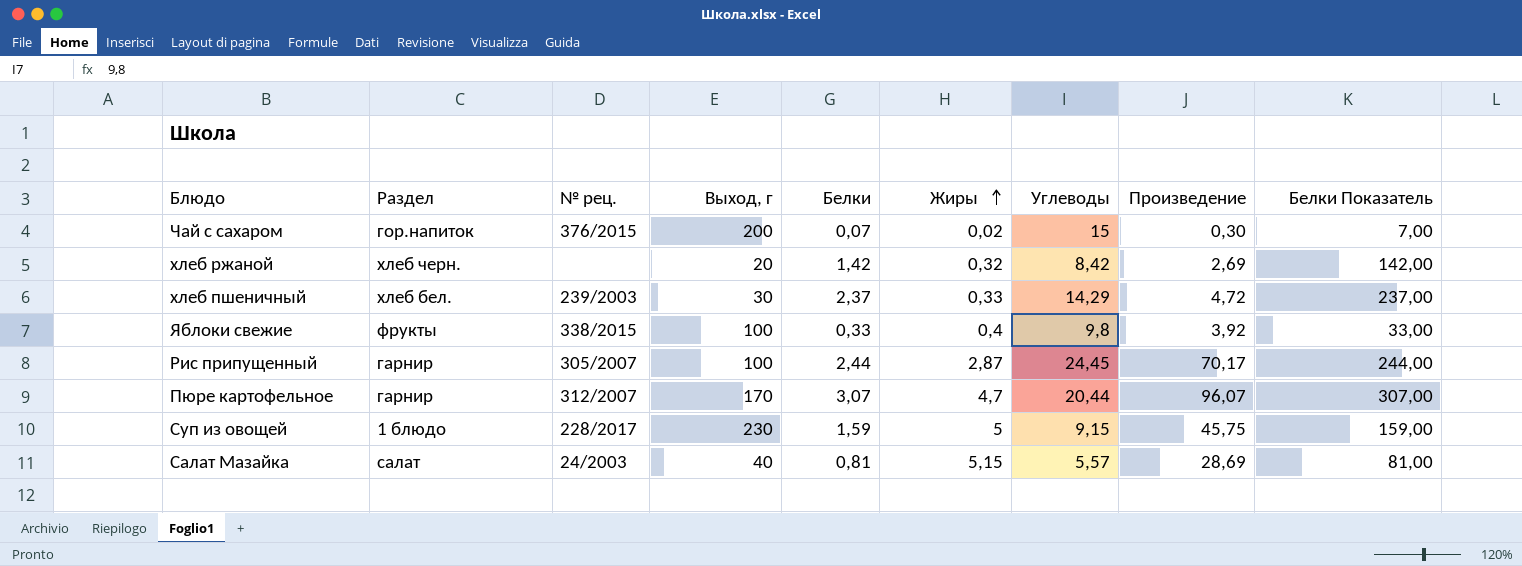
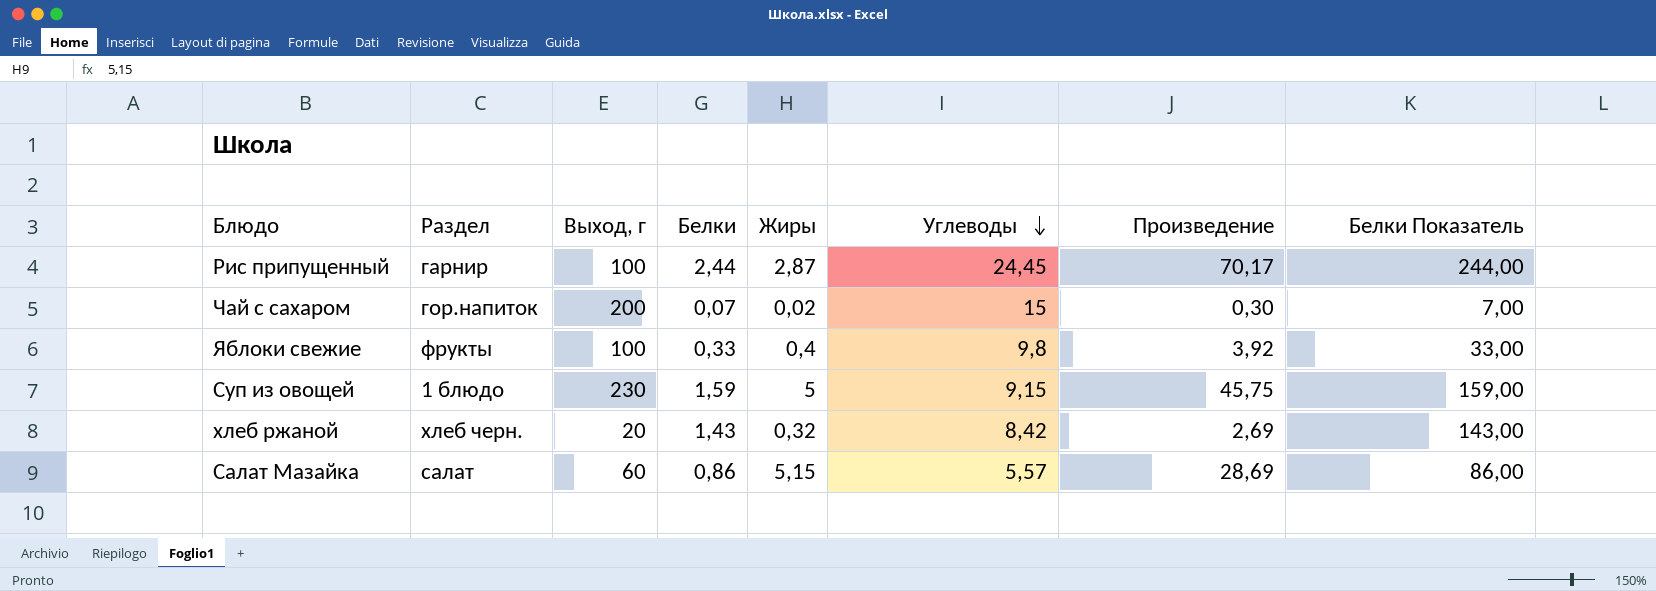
row order: Жиры ascending -> Углеводы descending
column № рец. | position: 3 -> none
row хлеб пшеничный: хлеб бел. | 239/2003 | 30 | 2,37 | 0,33 | 14,29 | 4,72 | 237,00 -> none
row Пюре картофельное: гарнир | 312/2007 | 170 | 3,07 | 4,7 | 20,44 | 96,07 | 307,00 -> none
хлеб ржаной | Белки: 1,42 -> 1,43
хлеб ржаной | Белки Показатель: 142,00 -> 143,00
Салат Мазайка | Выход, г: 40 -> 60
Салат Мазайка | Белки: 0,81 -> 0,86
Салат Мазайка | Белки Показатель: 81,00 -> 86,00

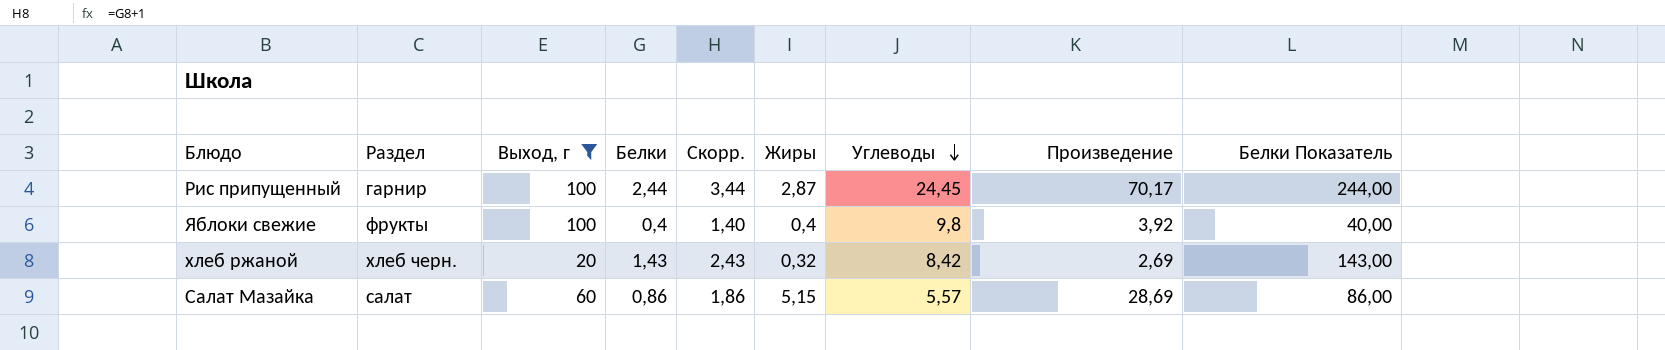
filter: none -> Выход, г <= 100
column Скорр. | formula: none -> [Белки] + 1
Яблоки свежие | Белки: 0,33 -> 0,4
Яблоки свежие | Белки Показатель: 33,00 -> 40,00

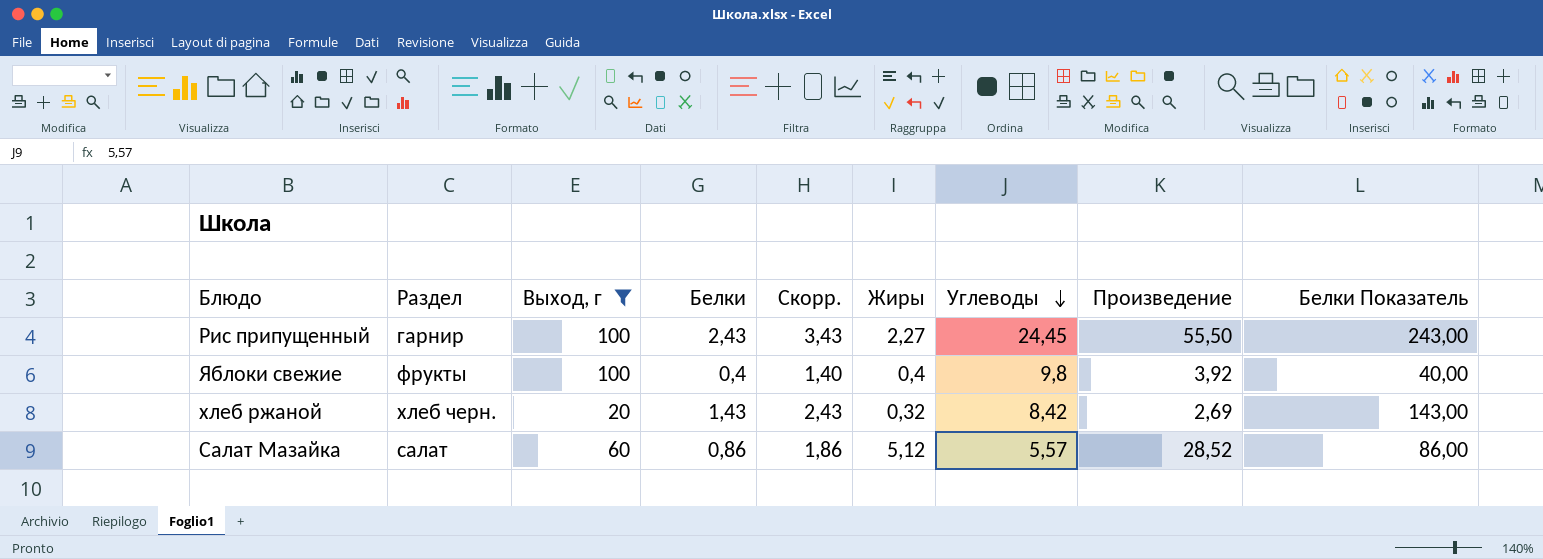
Рис припущенный | Белки: 2,44 -> 2,43
Рис припущенный | Скорр.: 3,44 -> 3,43
Рис припущенный | Жиры: 2,87 -> 2,27
Рис припущенный | Произведение: 70,17 -> 55,50
Рис припущенный | Белки Показатель: 244,00 -> 243,00
Салат Мазайка | Жиры: 5,15 -> 5,12
Салат Мазайка | Произведение: 28,69 -> 28,52

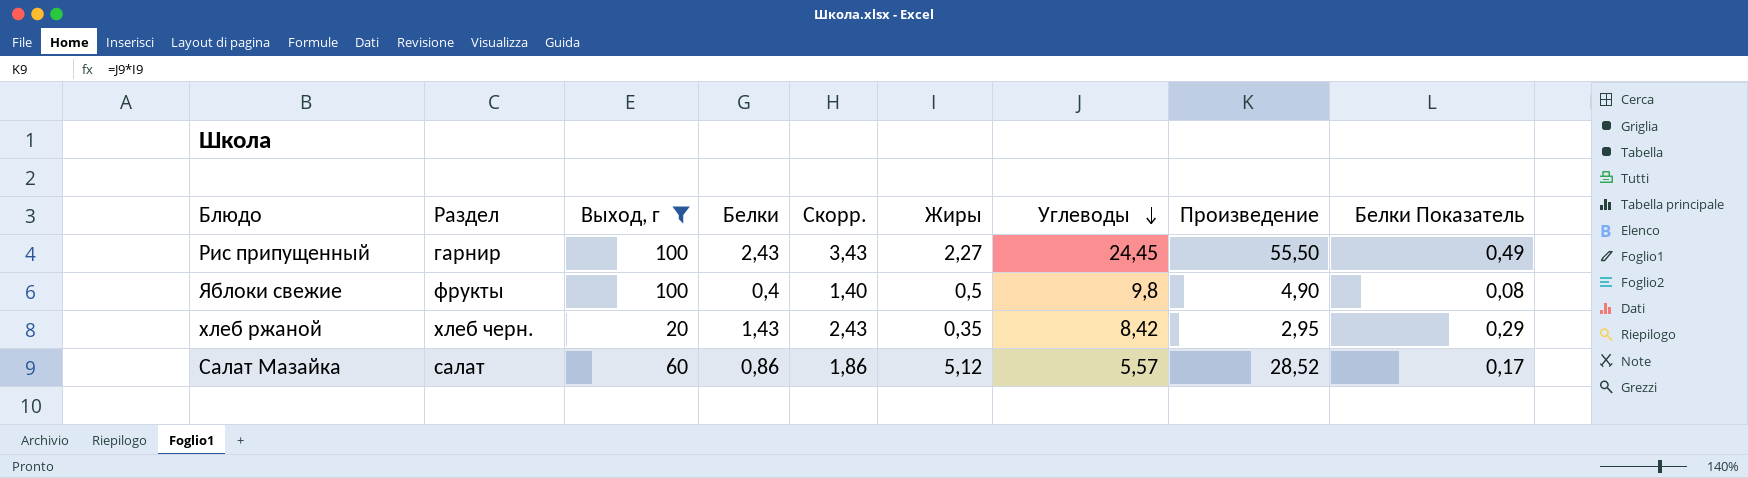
column Белки Показатель | formula: [Белки] * 100 -> [Белки] * 0,2
Яблоки свежие | Жиры: 0,4 -> 0,5
Яблоки свежие | Произведение: 3,92 -> 4,90
хлеб ржаной | Жиры: 0,32 -> 0,35
хлеб ржаной | Произведение: 2,69 -> 2,95

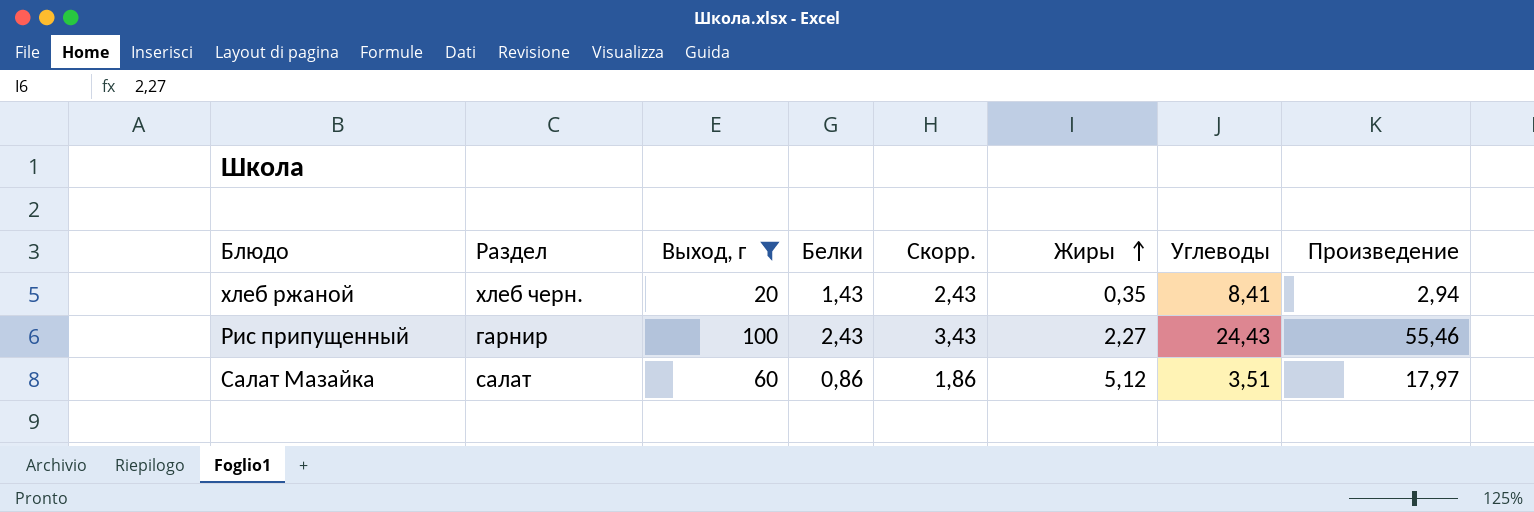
row order: Углеводы descending -> Жиры ascending
column Белки Показатель | formula: [Белки] * 0,2 -> none
row Яблоки свежие: фрукты | 100 | 0,4 | 1,40 | 0,5 | 9,8 | 4,90 | 0,08 -> none
хлеб ржаной | Углеводы: 8,42 -> 8,41
хлеб ржаной | Произведение: 2,95 -> 2,94
Рис припущенный | Углеводы: 24,45 -> 24,43
Рис припущенный | Произведение: 55,50 -> 55,46
Салат Мазайка | Углеводы: 5,57 -> 3,51
Салат Мазайка | Произведение: 28,52 -> 17,97

